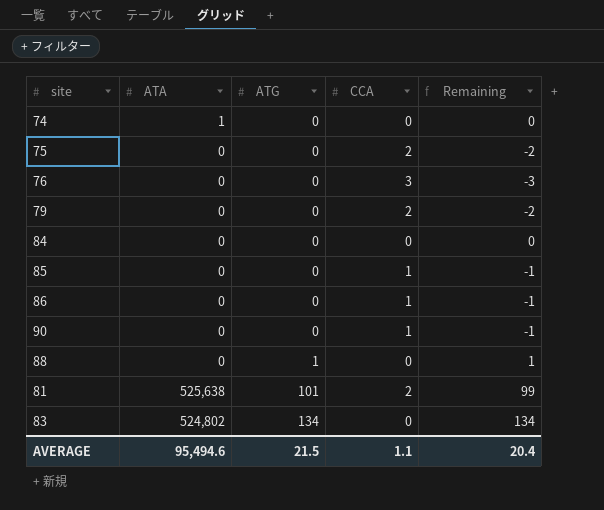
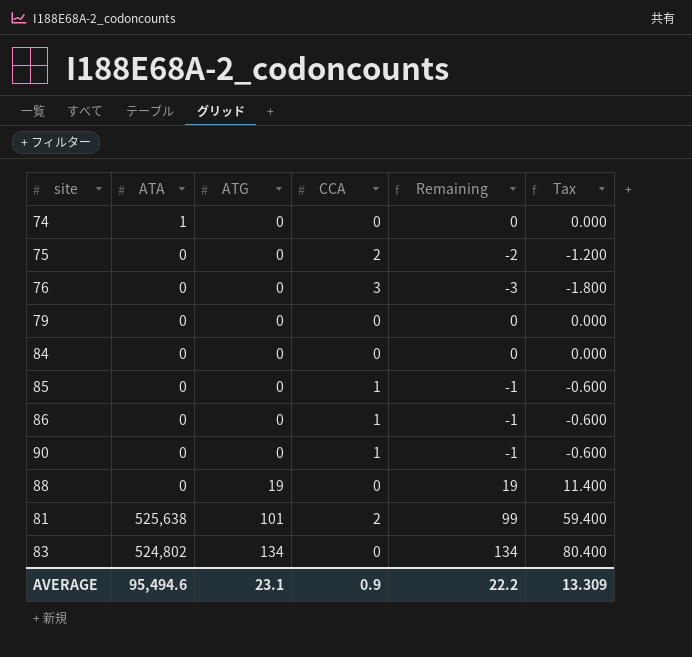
column Tax | formula: none -> [Remaining] * 0.6
79 | CCA: 2 -> 0
79 | Remaining: -2 -> 0
88 | ATG: 1 -> 19
88 | Remaining: 1 -> 19
AVERAGE | ATG: 21.5 -> 23.1
AVERAGE | CCA: 1.1 -> 0.9
AVERAGE | Remaining: 20.4 -> 22.2

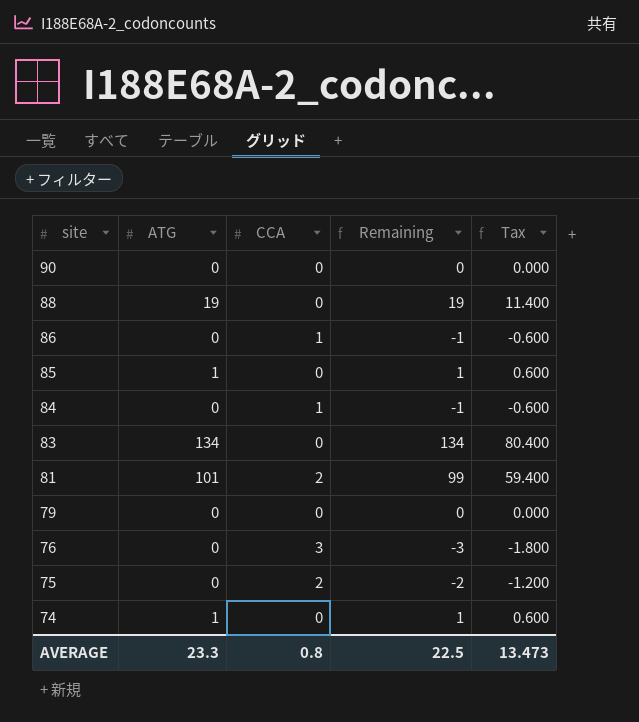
row order: ATG ascending -> site descending
column ATA | position: 2 -> none
90 | CCA: 1 -> 0
90 | Remaining: -1 -> 0
90 | Tax: -0.600 -> 0.000
85 | ATG: 0 -> 1
85 | CCA: 1 -> 0
85 | Remaining: -1 -> 1
85 | Tax: -0.600 -> 0.600
84 | CCA: 0 -> 1
84 | Remaining: 0 -> -1
84 | Tax: 0.000 -> -0.600
74 | ATG: 0 -> 1
74 | Remaining: 0 -> 1
74 | Tax: 0.000 -> 0.600
AVERAGE | ATG: 23.1 -> 23.3
AVERAGE | CCA: 0.9 -> 0.8
AVERAGE | Remaining: 22.2 -> 22.5
AVERAGE | Tax: 13.309 -> 13.473

